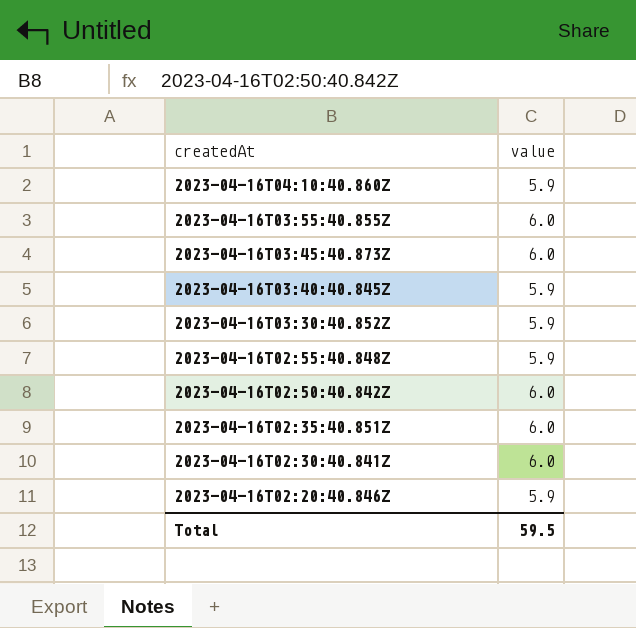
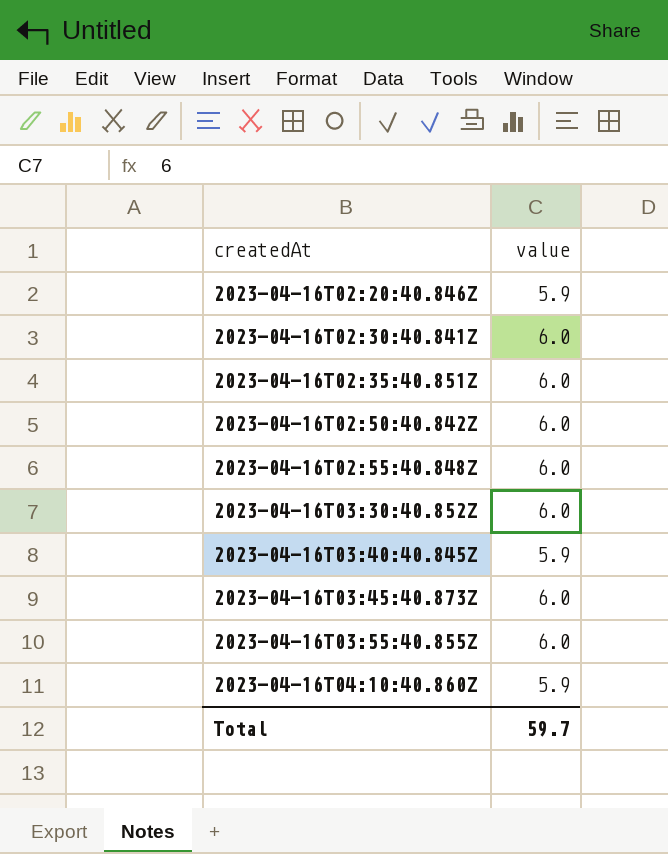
row order: createdAt descending -> createdAt ascending
2023-04-16T02:55:40.848Z | value: 5.9 -> 6.0
2023-04-16T03:30:40.852Z | value: 5.9 -> 6.0
Total | value: 59.5 -> 59.7

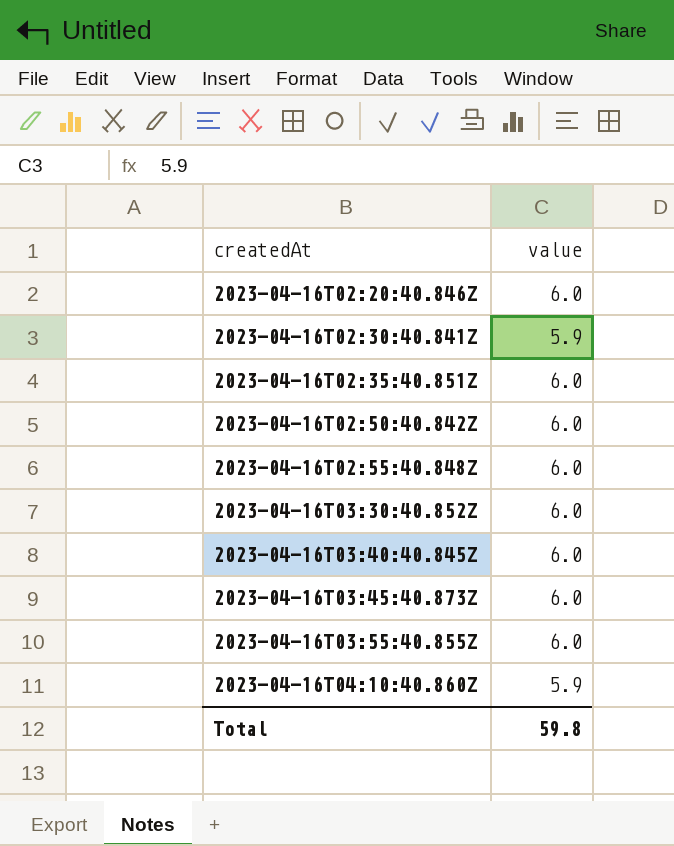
2023-04-16T02:20:40.846Z | value: 5.9 -> 6.0
2023-04-16T02:30:40.841Z | value: 6.0 -> 5.9
2023-04-16T03:40:40.845Z | value: 5.9 -> 6.0
Total | value: 59.7 -> 59.8

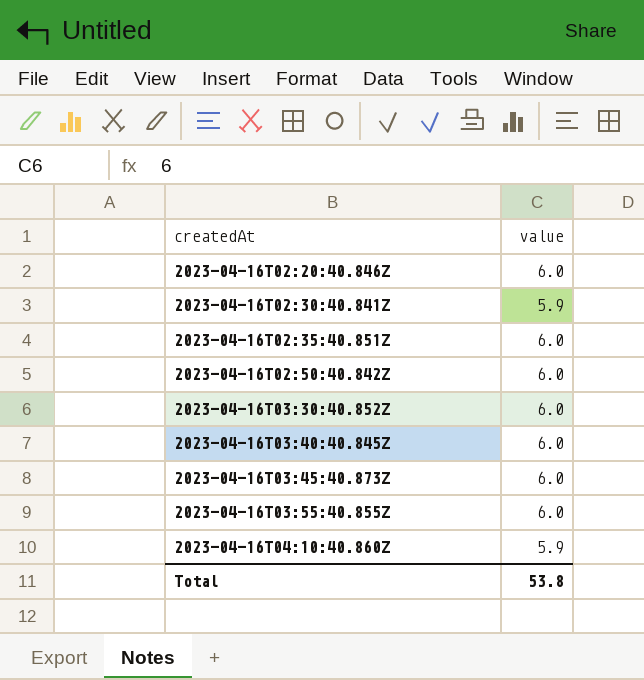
row 2023-04-16T02:55:40.848Z: 6.0 -> none
Total | value: 59.8 -> 53.8

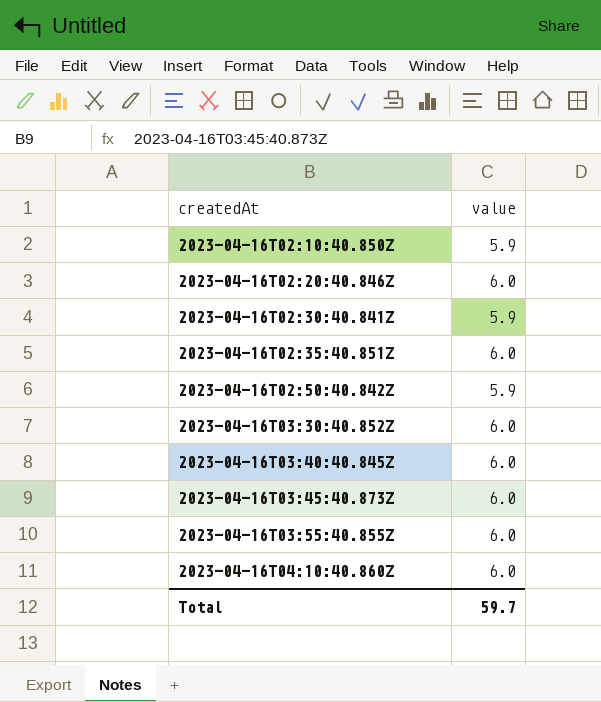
row 2023-04-16T02:10:40.850Z: none -> 5.9
2023-04-16T02:50:40.842Z | value: 6.0 -> 5.9
2023-04-16T04:10:40.860Z | value: 5.9 -> 6.0
Total | value: 53.8 -> 59.7

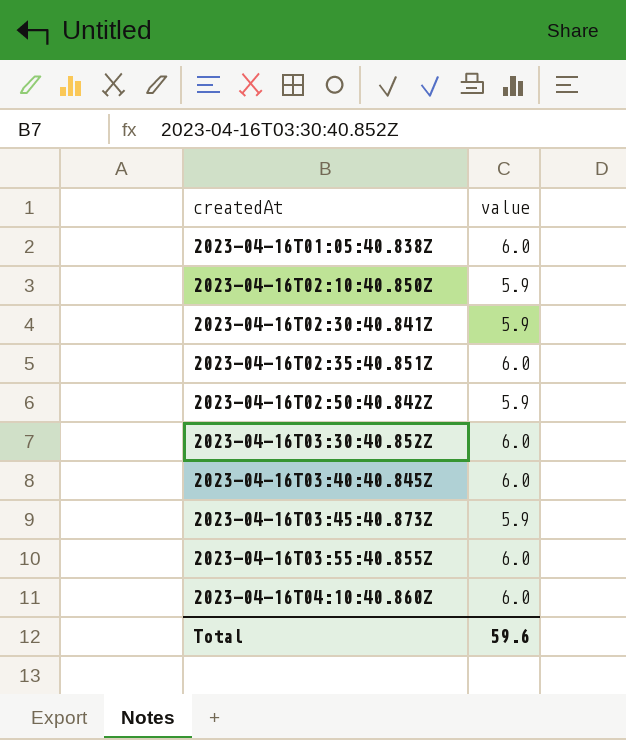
row 2023-04-16T02:20:40.846Z: 6.0 -> none
row 2023-04-16T01:05:40.838Z: none -> 6.0
2023-04-16T03:45:40.873Z | value: 6.0 -> 5.9
Total | value: 59.7 -> 59.6

